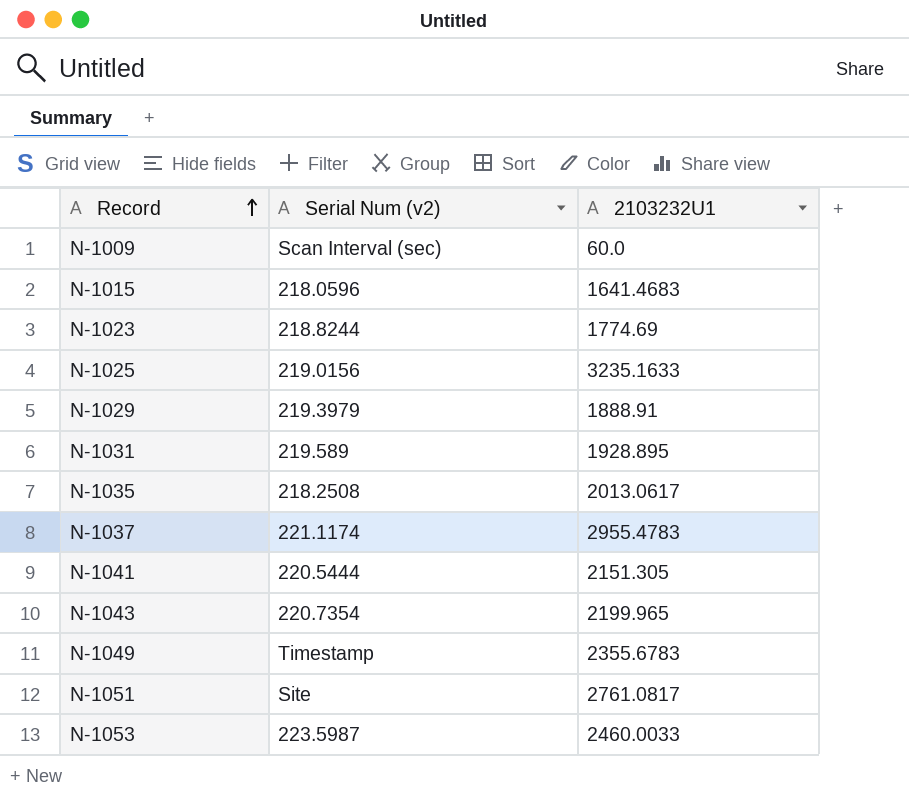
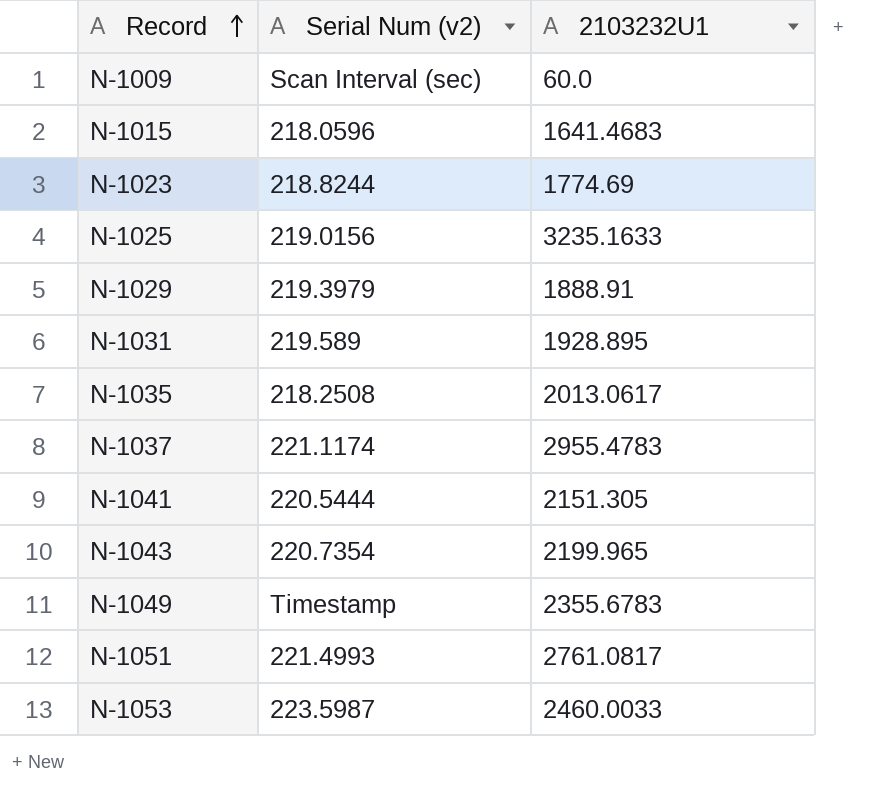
N-1051 | Serial Num (v2): Site -> 221.4993

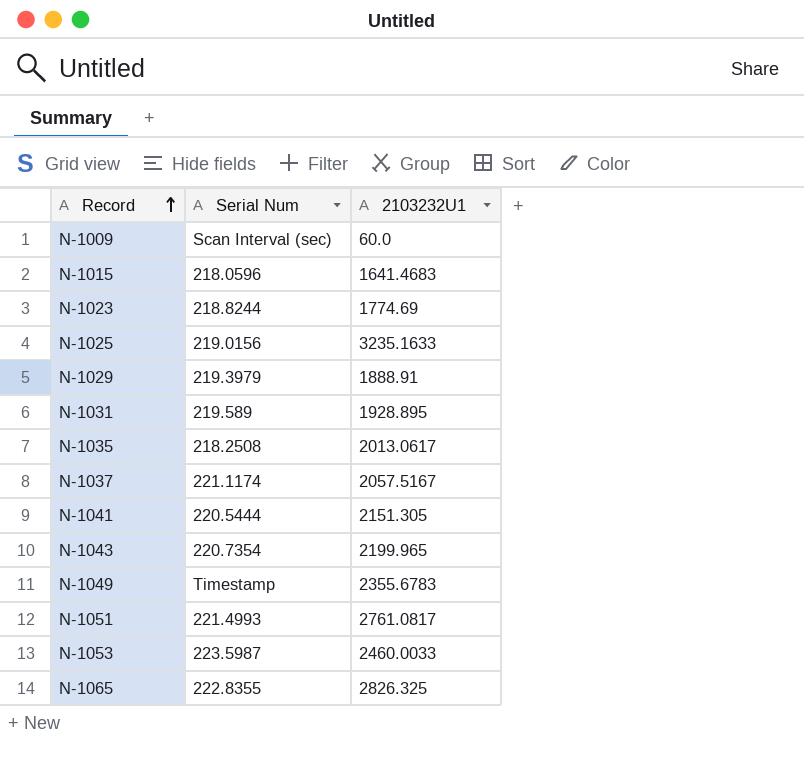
column name: Serial Num (v2) -> Serial Num
N-1037 | 2103232U1: 2955.4783 -> 2057.5167
row N-1065: none -> 222.8355 | 2826.325

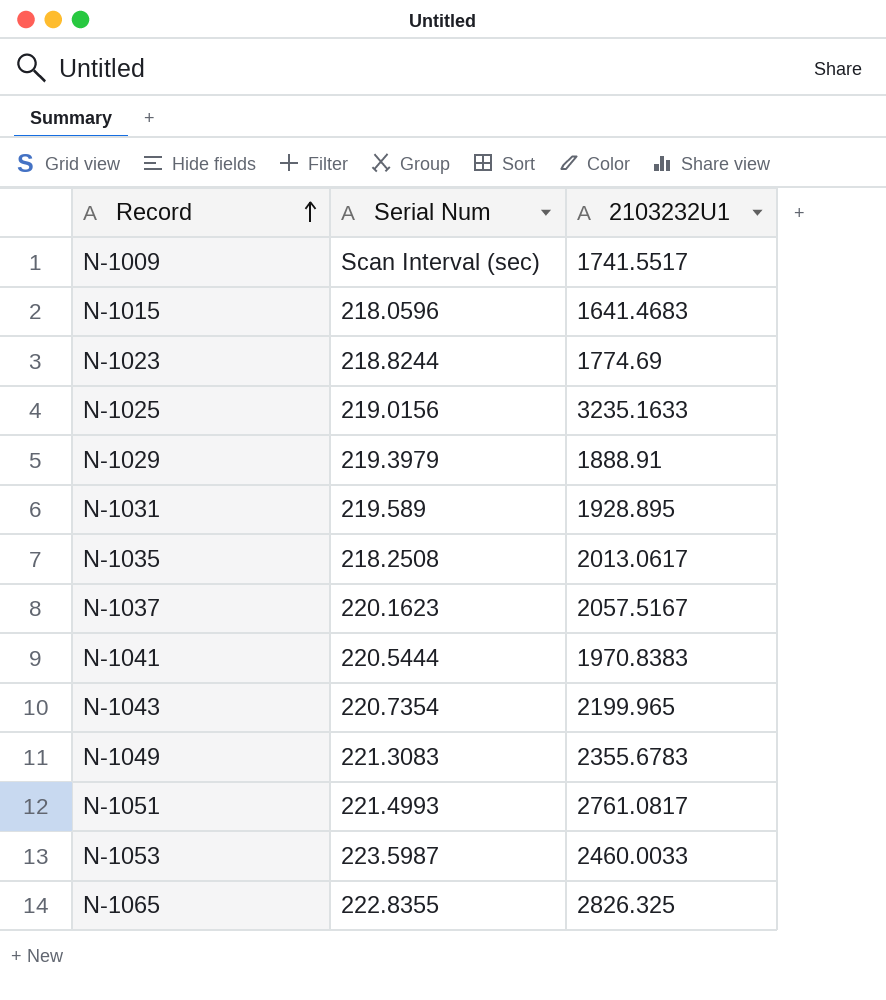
N-1009 | 2103232U1: 60.0 -> 1741.5517
N-1037 | Serial Num: 221.1174 -> 220.1623
N-1041 | 2103232U1: 2151.305 -> 1970.8383
N-1049 | Serial Num: Timestamp -> 221.3083

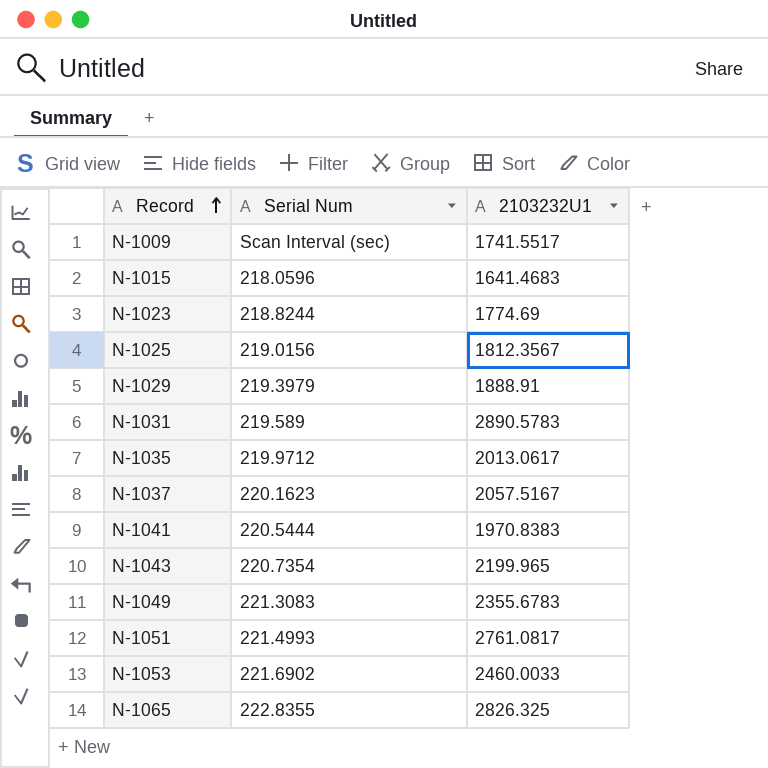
N-1025 | 2103232U1: 3235.1633 -> 1812.3567
N-1031 | 2103232U1: 1928.895 -> 2890.5783
N-1035 | Serial Num: 218.2508 -> 219.9712
N-1053 | Serial Num: 223.5987 -> 221.6902

